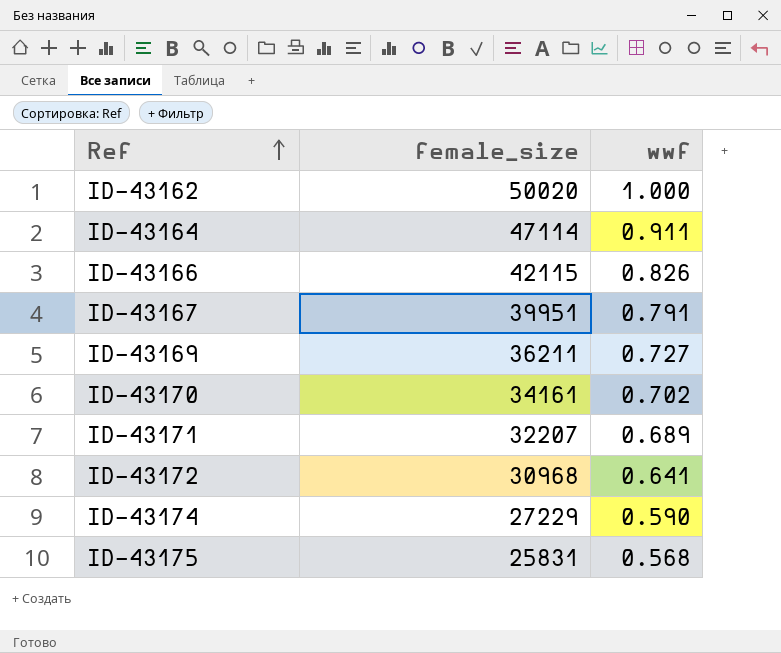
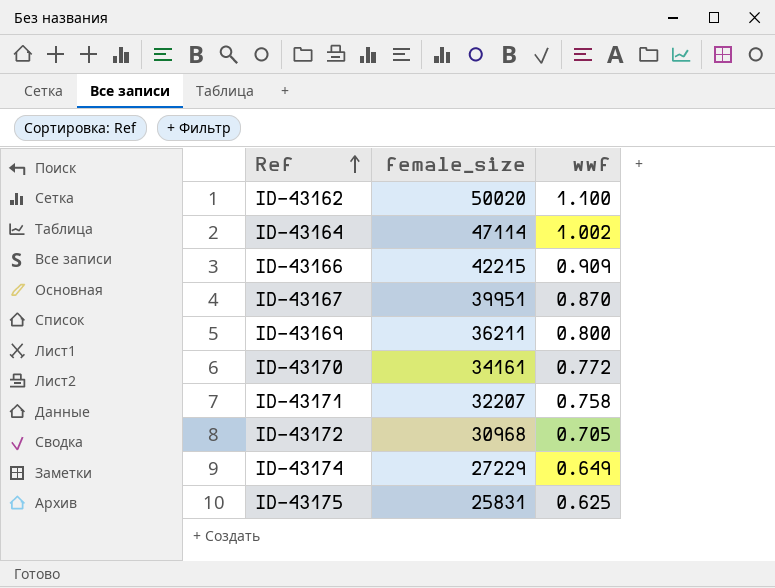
ID-43162 | wwf: 1.000 -> 1.100
ID-43164 | wwf: 0.911 -> 1.002
ID-43166 | female_size: 42115 -> 42215
ID-43166 | wwf: 0.826 -> 0.909
ID-43167 | wwf: 0.791 -> 0.870
ID-43169 | wwf: 0.727 -> 0.800
ID-43170 | wwf: 0.702 -> 0.772
ID-43171 | wwf: 0.689 -> 0.758
ID-43172 | wwf: 0.641 -> 0.705
ID-43174 | wwf: 0.590 -> 0.649
ID-43175 | wwf: 0.568 -> 0.625

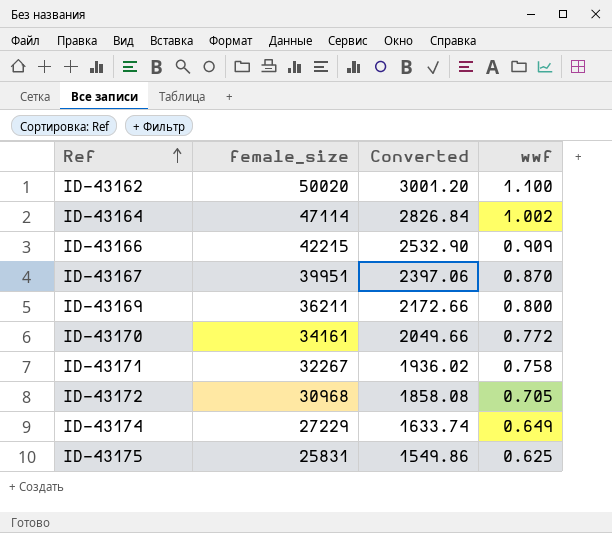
column Converted | formula: none -> [female_size] * 0.06
ID-43171 | female_size: 32207 -> 32267

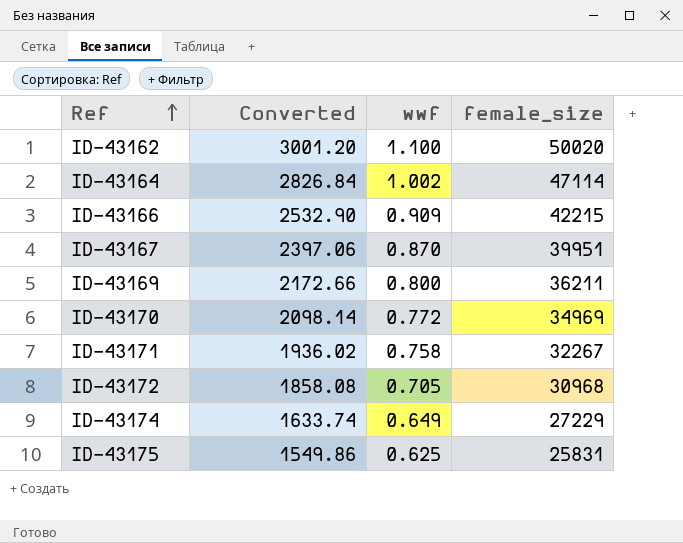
column female_size | position: 2 -> 4
ID-43170 | Converted: 2049.66 -> 2098.14
ID-43170 | female_size: 34161 -> 34969

